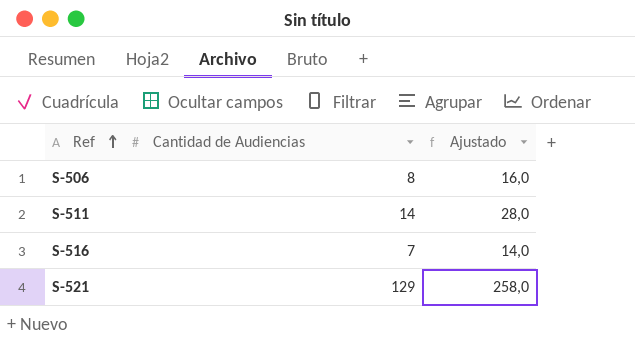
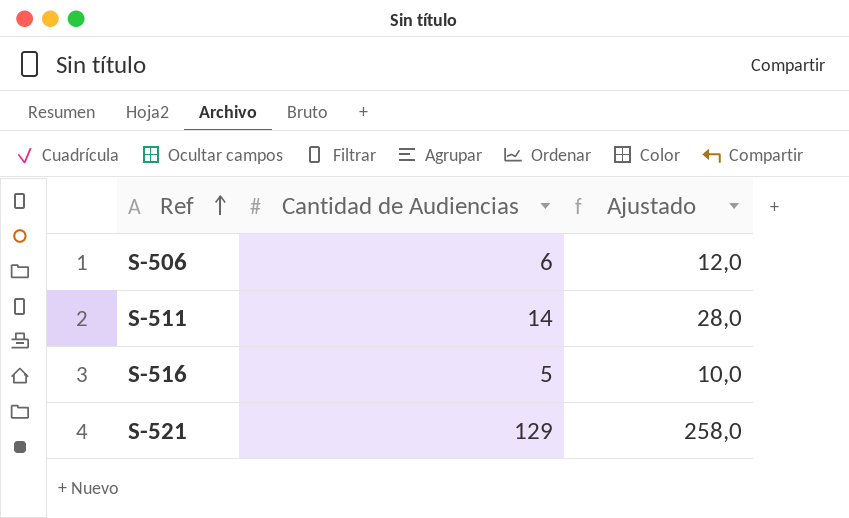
S-506 | Cantidad de Audiencias: 8 -> 6
S-506 | Ajustado: 16,0 -> 12,0
S-516 | Cantidad de Audiencias: 7 -> 5
S-516 | Ajustado: 14,0 -> 10,0

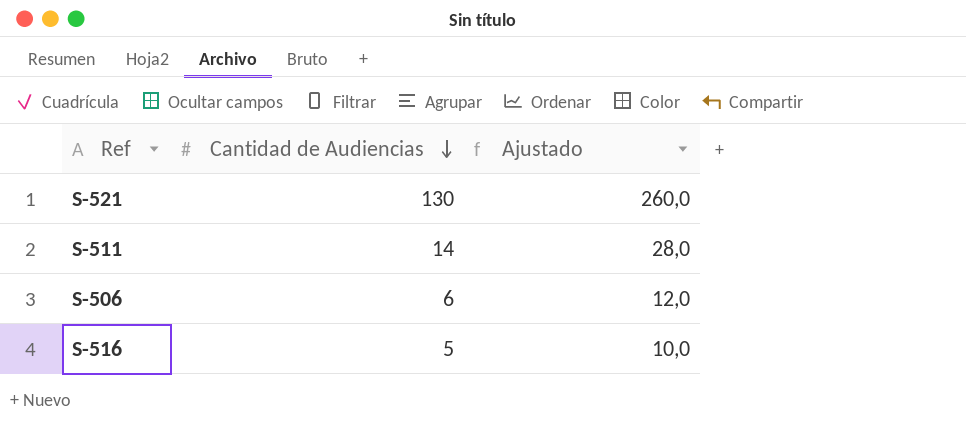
row order: Ref ascending -> Cantidad de Audiencias descending
S-521 | Cantidad de Audiencias: 129 -> 130
S-521 | Ajustado: 258,0 -> 260,0

